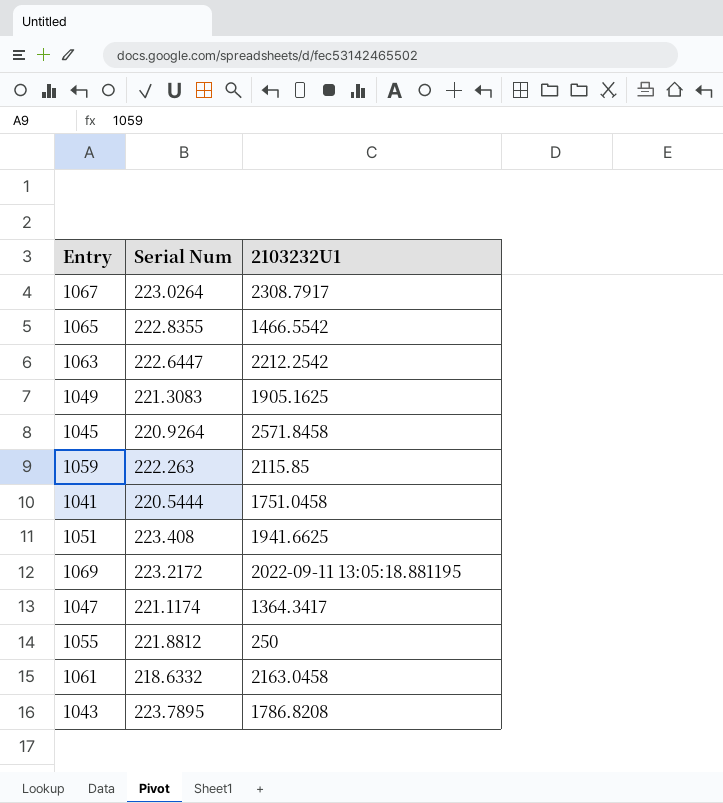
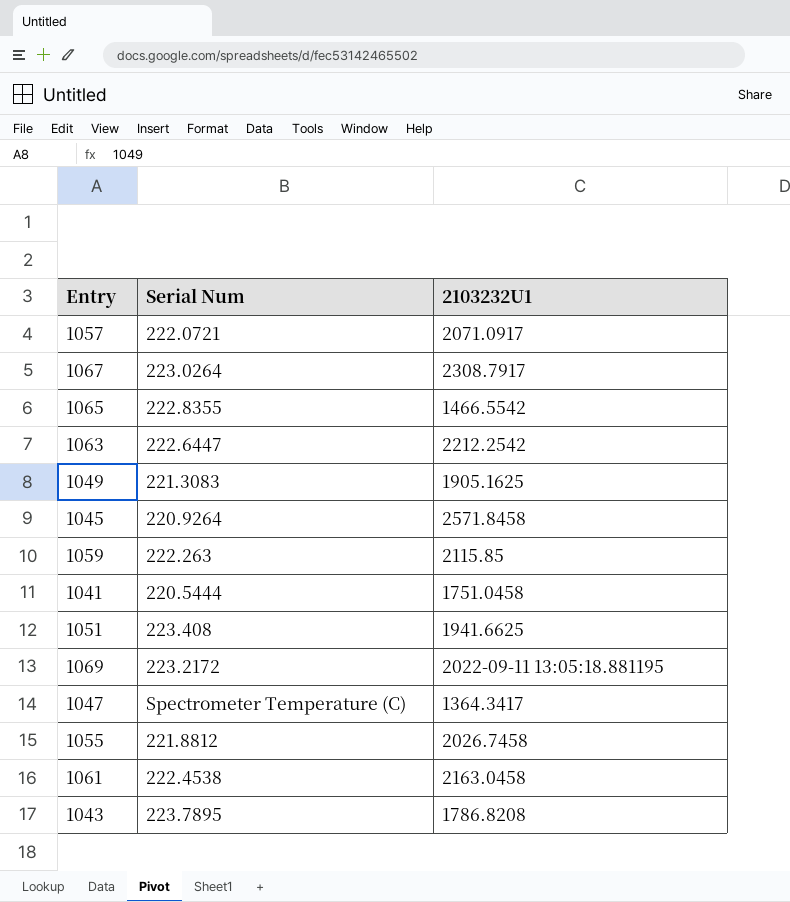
row 1057: none -> 222.0721 | 2071.0917
1047 | Serial Num: 221.1174 -> Spectrometer Temperature (C)
1055 | 2103232U1: 250 -> 2026.7458
1061 | Serial Num: 218.6332 -> 222.4538

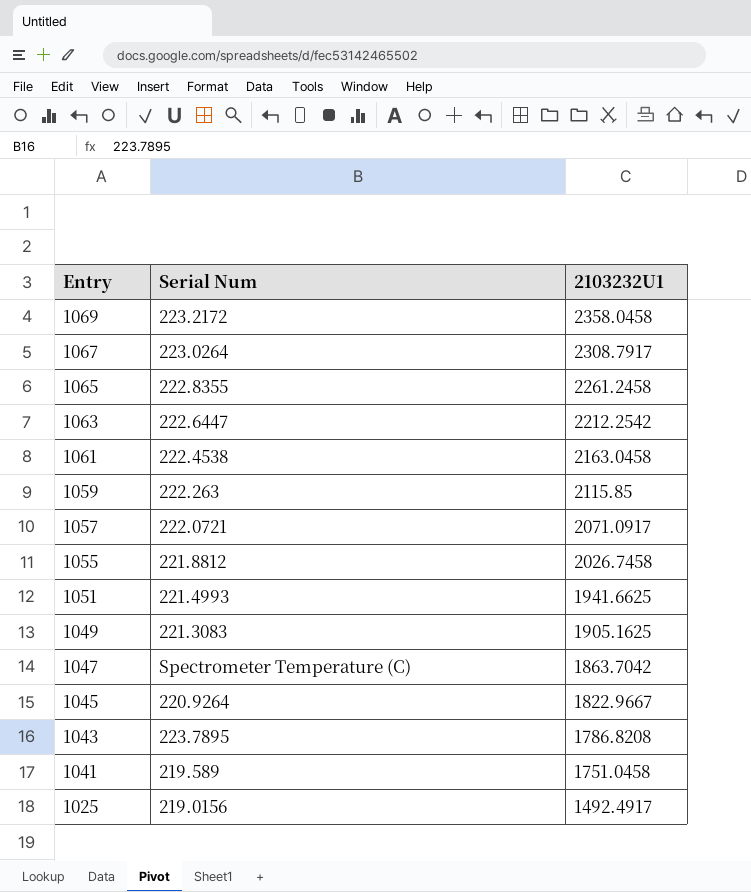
row order: none -> Entry descending
1069 | 2103232U1: 2022-09-11 13:05:18.881195 -> 2358.0458
1065 | 2103232U1: 1466.5542 -> 2261.2458
1051 | Serial Num: 223.408 -> 221.4993
1047 | 2103232U1: 1364.3417 -> 1863.7042
1045 | 2103232U1: 2571.8458 -> 1822.9667
1041 | Serial Num: 220.5444 -> 219.589
row 1025: none -> 219.0156 | 1492.4917

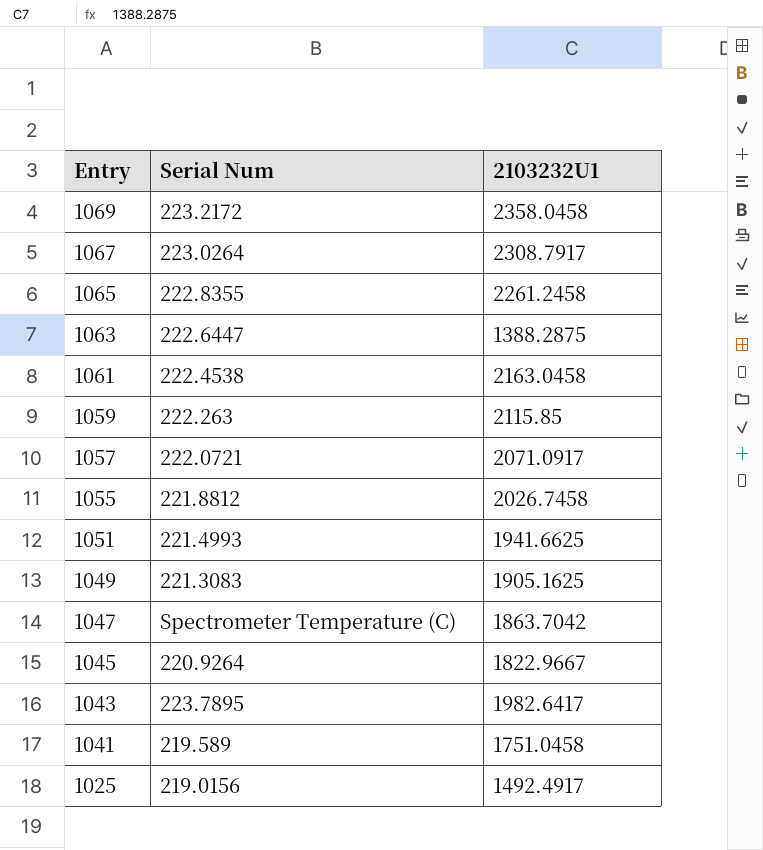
1063 | 2103232U1: 2212.2542 -> 1388.2875
1043 | 2103232U1: 1786.8208 -> 1982.6417

